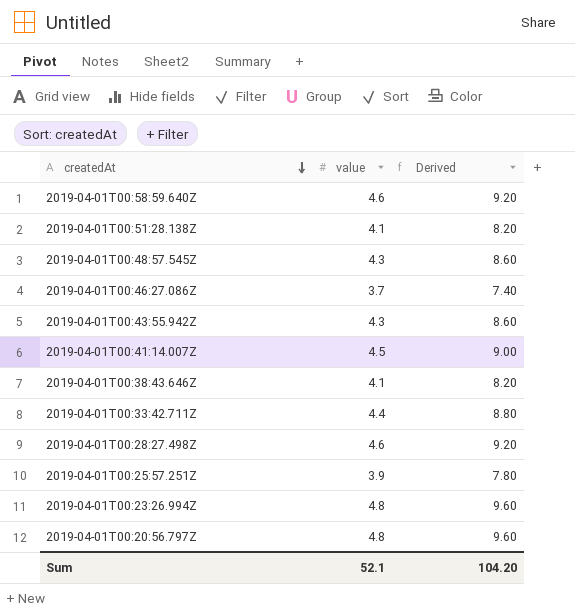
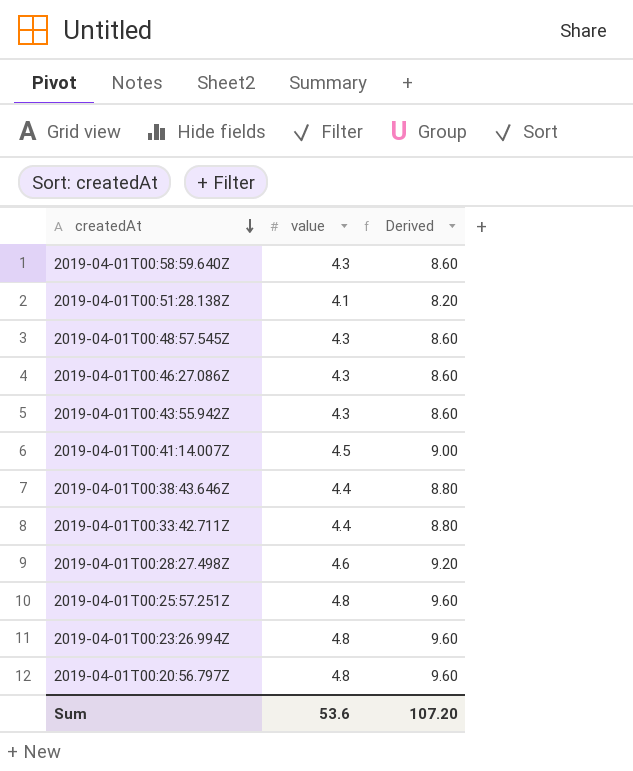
2019-04-01T00:58:59.640Z | value: 4.6 -> 4.3
2019-04-01T00:58:59.640Z | Derived: 9.20 -> 8.60
2019-04-01T00:46:27.086Z | value: 3.7 -> 4.3
2019-04-01T00:46:27.086Z | Derived: 7.40 -> 8.60
2019-04-01T00:38:43.646Z | value: 4.1 -> 4.4
2019-04-01T00:38:43.646Z | Derived: 8.20 -> 8.80
2019-04-01T00:25:57.251Z | value: 3.9 -> 4.8
2019-04-01T00:25:57.251Z | Derived: 7.80 -> 9.60
Sum | value: 52.1 -> 53.6
Sum | Derived: 104.20 -> 107.20

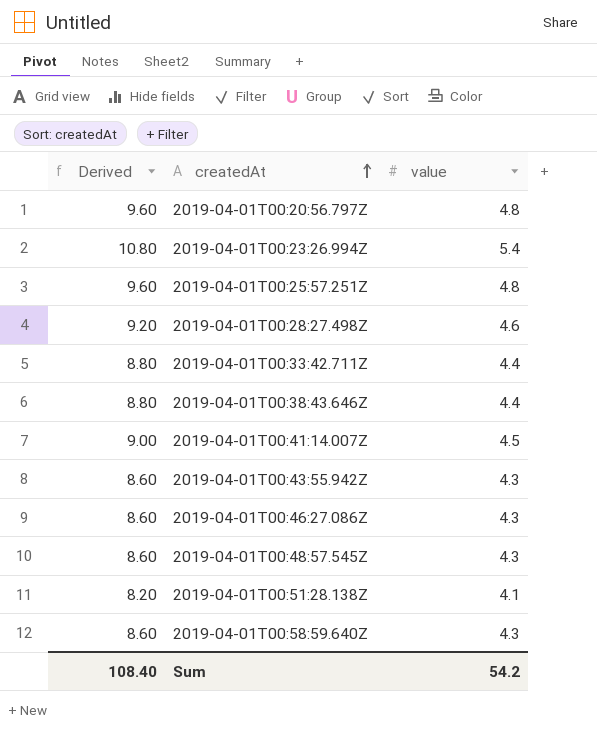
row order: createdAt descending -> createdAt ascending
column Derived | position: 3 -> 1
2019-04-01T00:23:26.994Z | Derived: 9.60 -> 10.80
2019-04-01T00:23:26.994Z | value: 4.8 -> 5.4
Sum | Derived: 107.20 -> 108.40
Sum | value: 53.6 -> 54.2

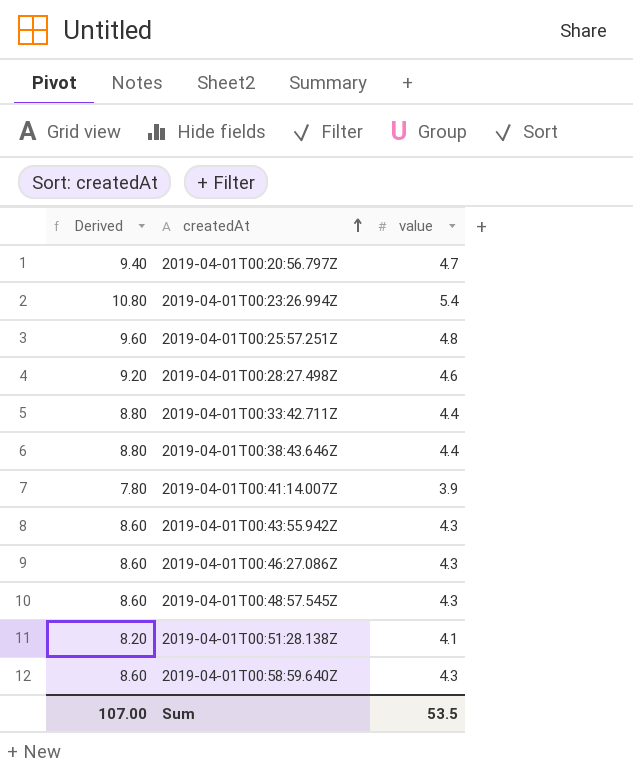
2019-04-01T00:20:56.797Z | Derived: 9.60 -> 9.40
2019-04-01T00:20:56.797Z | value: 4.8 -> 4.7
2019-04-01T00:41:14.007Z | Derived: 9.00 -> 7.80
2019-04-01T00:41:14.007Z | value: 4.5 -> 3.9
Sum | Derived: 108.40 -> 107.00
Sum | value: 54.2 -> 53.5

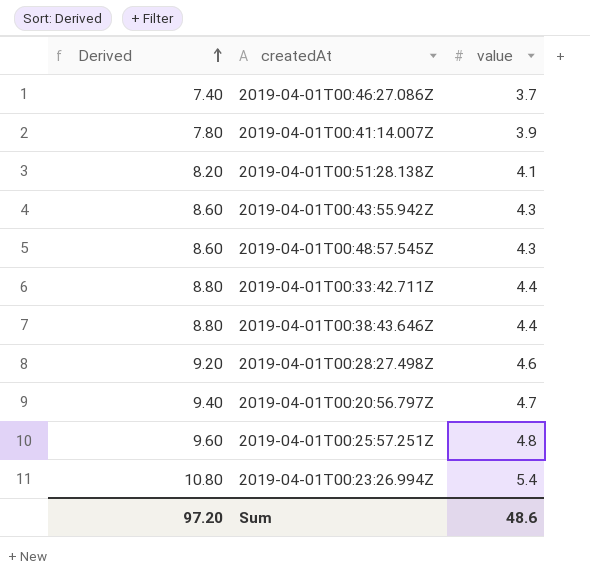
row order: createdAt ascending -> Derived ascending
row 2019-04-01T00:58:59.640Z: 8.60 | 4.3 -> none
2019-04-01T00:46:27.086Z | Derived: 8.60 -> 7.40
2019-04-01T00:46:27.086Z | value: 4.3 -> 3.7
Sum | Derived: 107.00 -> 97.20
Sum | value: 53.5 -> 48.6

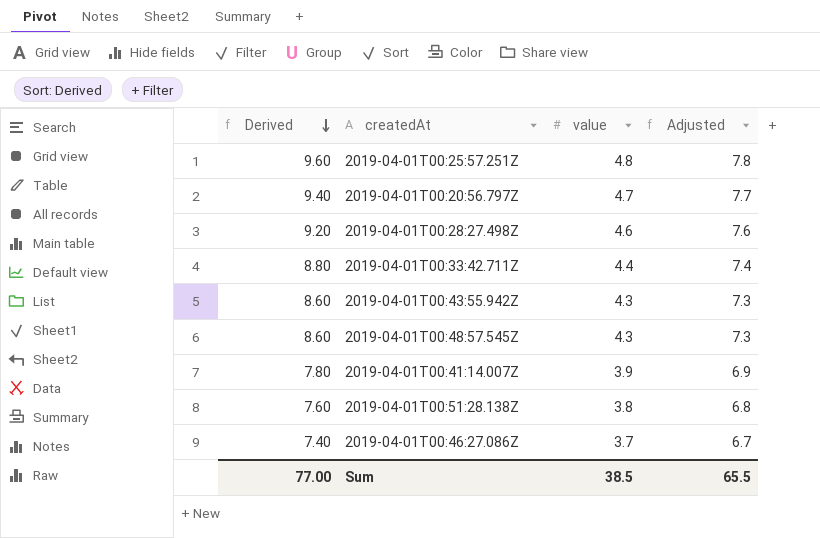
row order: Derived ascending -> Derived descending
column Adjusted | formula: none -> [value] + 3
row 2019-04-01T00:38:43.646Z: 8.80 | 4.4 -> none
row 2019-04-01T00:23:26.994Z: 10.80 | 5.4 -> none
2019-04-01T00:51:28.138Z | Derived: 8.20 -> 7.60
2019-04-01T00:51:28.138Z | value: 4.1 -> 3.8
Sum | Derived: 97.20 -> 77.00
Sum | value: 48.6 -> 38.5

